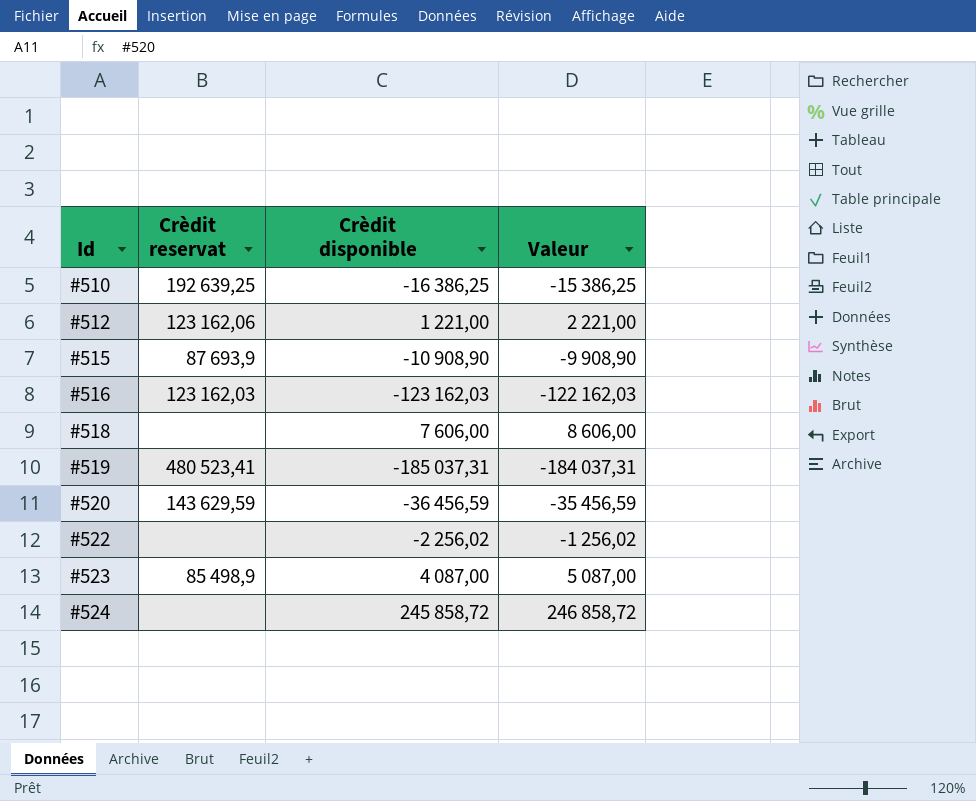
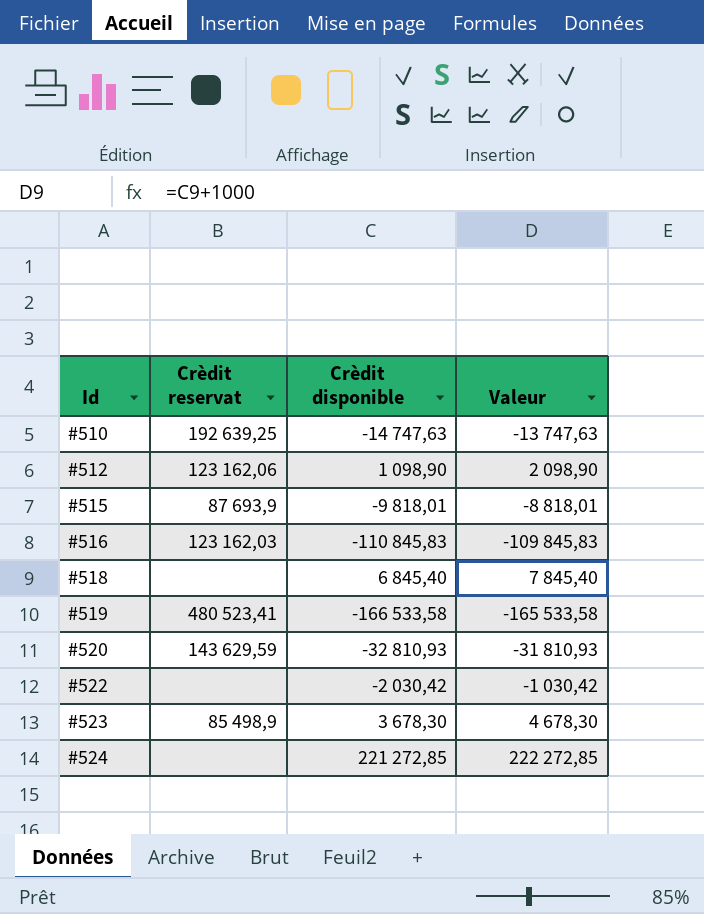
#510 | Crèdit disponible: -16 386,25 -> -14 747,63
#510 | Valeur: -15 386,25 -> -13 747,63
#512 | Crèdit disponible: 1 221,00 -> 1 098,90
#512 | Valeur: 2 221,00 -> 2 098,90
#515 | Crèdit disponible: -10 908,90 -> -9 818,01
#515 | Valeur: -9 908,90 -> -8 818,01
#516 | Crèdit disponible: -123 162,03 -> -110 845,83
#516 | Valeur: -122 162,03 -> -109 845,83
#518 | Crèdit disponible: 7 606,00 -> 6 845,40
#518 | Valeur: 8 606,00 -> 7 845,40
#519 | Crèdit disponible: -185 037,31 -> -166 533,58
#519 | Valeur: -184 037,31 -> -165 533,58
#520 | Crèdit disponible: -36 456,59 -> -32 810,93
#520 | Valeur: -35 456,59 -> -31 810,93
#522 | Crèdit disponible: -2 256,02 -> -2 030,42
#522 | Valeur: -1 256,02 -> -1 030,42
#523 | Crèdit disponible: 4 087,00 -> 3 678,30
#523 | Valeur: 5 087,00 -> 4 678,30
#524 | Crèdit disponible: 245 858,72 -> 221 272,85
#524 | Valeur: 246 858,72 -> 222 272,85

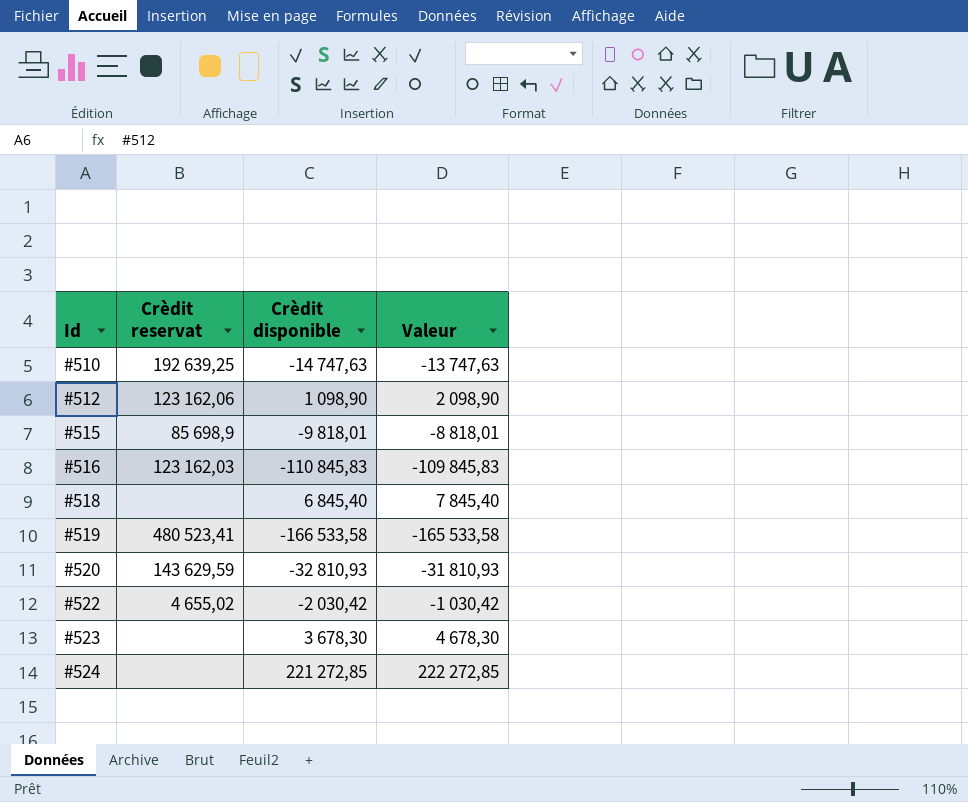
#515 | Crèdit reservat: 87 693,9 -> 85 698,9
#522 | Crèdit reservat: none -> 4 655,02
#523 | Crèdit reservat: 85 498,9 -> none

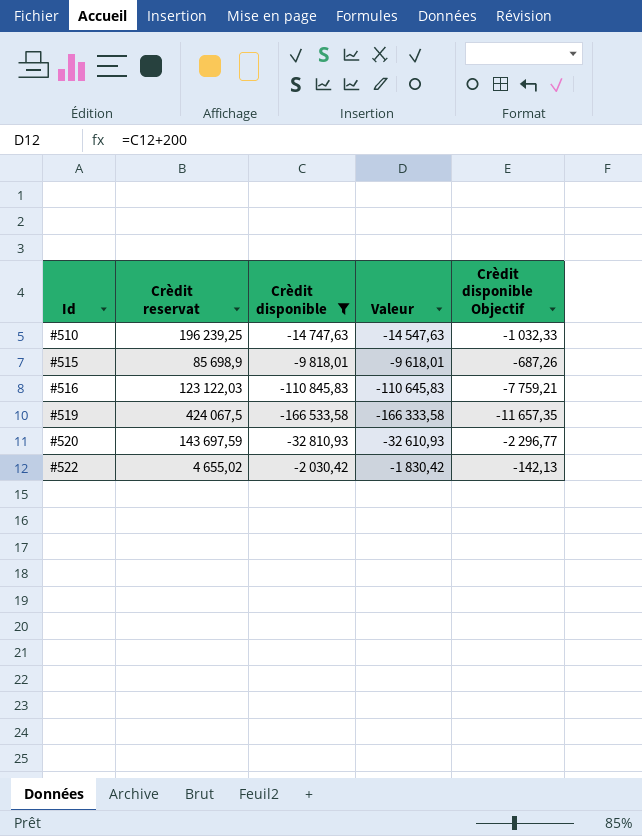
filter: none -> Crèdit disponible <= -2 030,42
column Valeur | formula: [Crèdit disponible] + 1000 -> [Crèdit disponible] + 200
column Crèdit disponible Objectif | formula: none -> [Crèdit disponible] * 0,07
#510 | Crèdit reservat: 192 639,25 -> 196 239,25
#516 | Crèdit reservat: 123 162,03 -> 123 122,03
#519 | Crèdit reservat: 480 523,41 -> 424 067,5
#520 | Crèdit reservat: 143 629,59 -> 143 697,59

